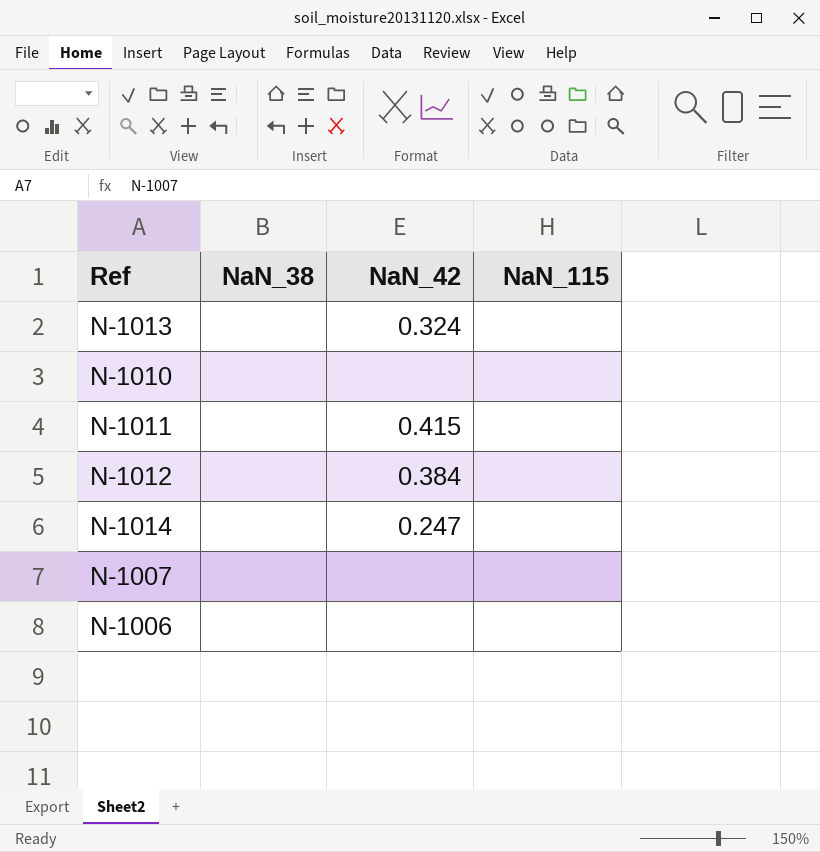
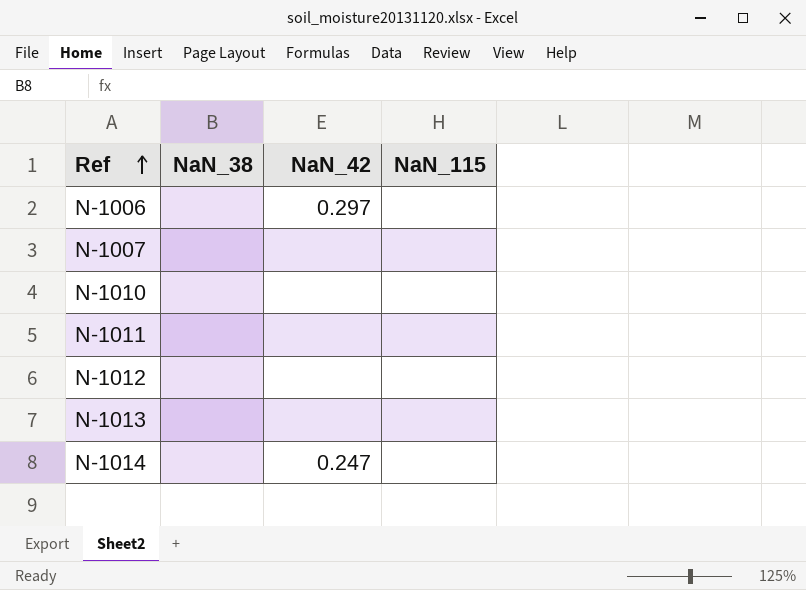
row order: none -> Ref ascending
N-1006 | NaN_42: none -> 0.297
N-1011 | NaN_42: 0.415 -> none
N-1012 | NaN_42: 0.384 -> none
N-1013 | NaN_42: 0.324 -> none

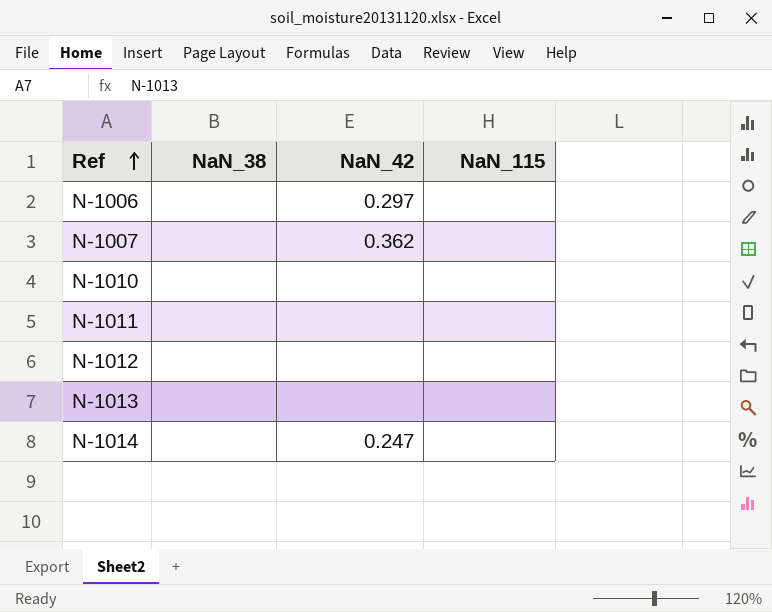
N-1007 | NaN_42: none -> 0.362

